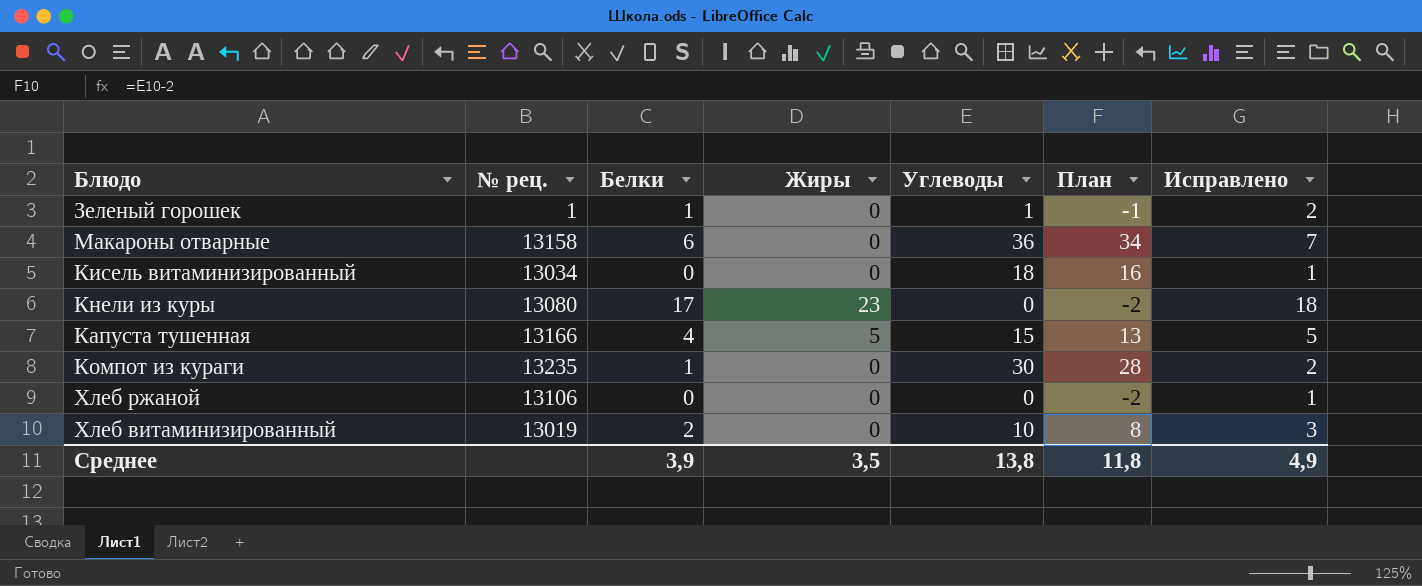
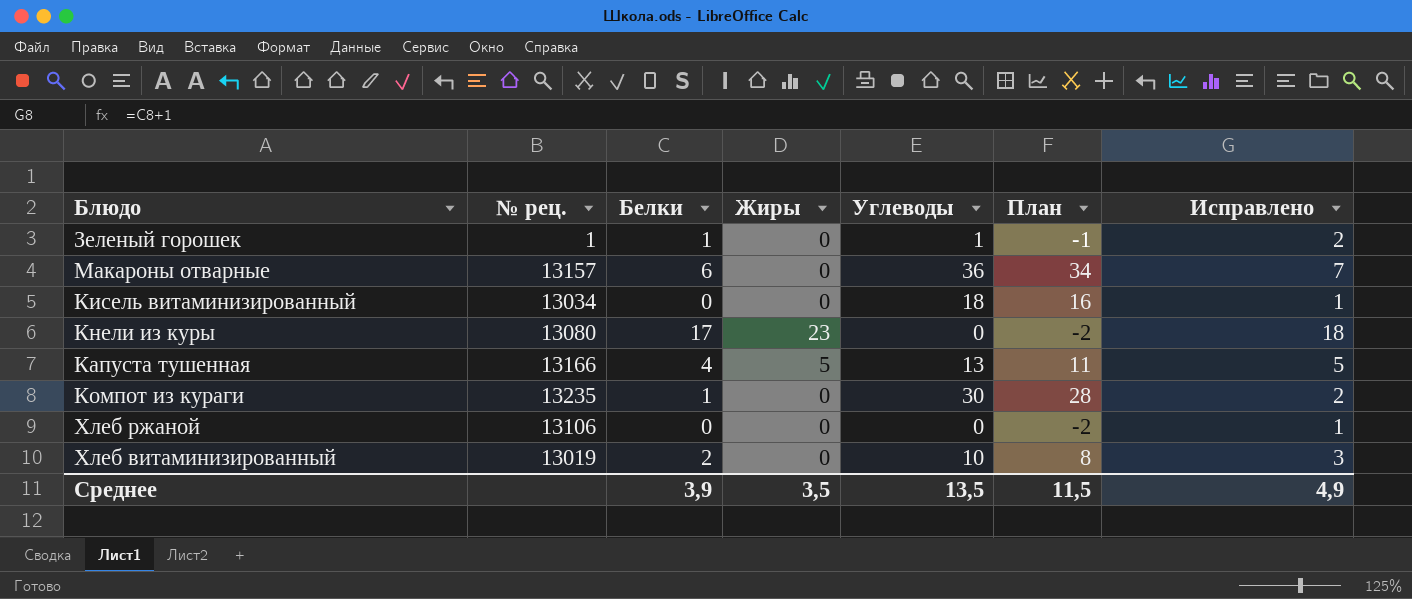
Макароны отварные | № рец.: 13158 -> 13157
Капуста тушенная | Углеводы: 15 -> 13
Капуста тушенная | План: 13 -> 11
Среднее | Углеводы: 13,8 -> 13,5
Среднее | План: 11,8 -> 11,5

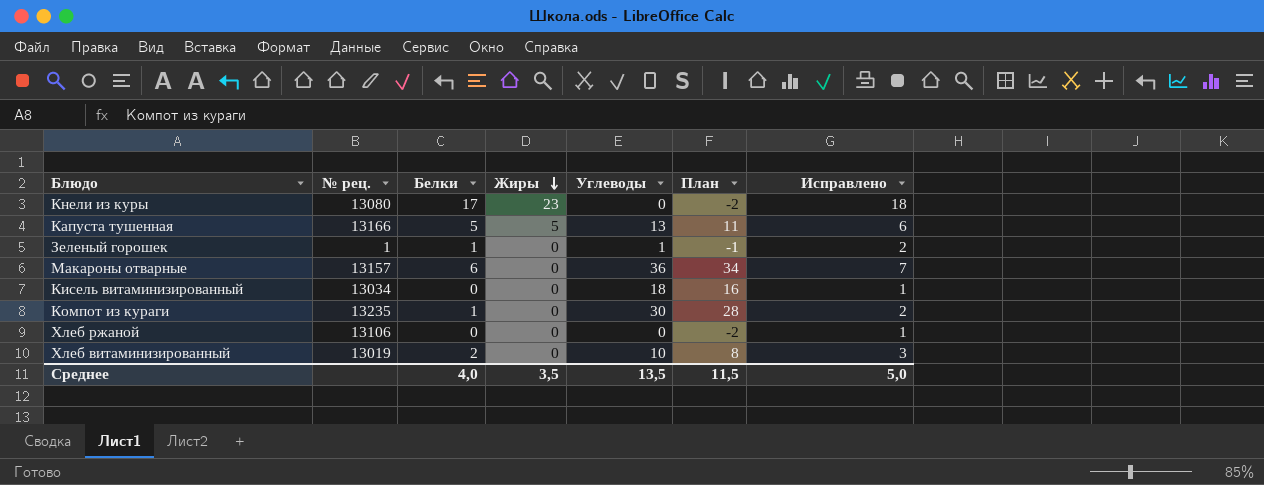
row order: none -> Жиры descending
Капуста тушенная | Белки: 4 -> 5
Капуста тушенная | Исправлено: 5 -> 6
Среднее | Белки: 3,9 -> 4,0
Среднее | Исправлено: 4,9 -> 5,0

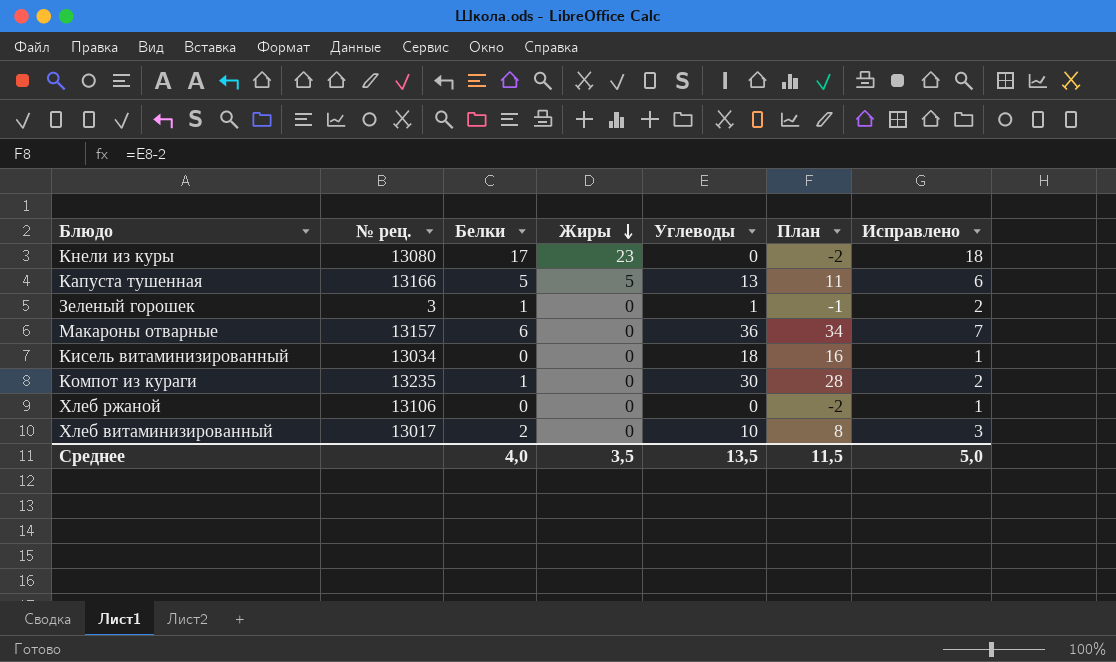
Зеленый горошек | № рец.: 1 -> 3
Хлеб витаминизированный | № рец.: 13019 -> 13017

